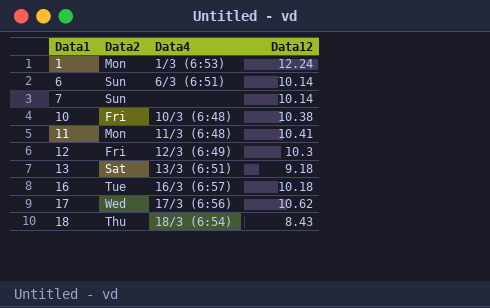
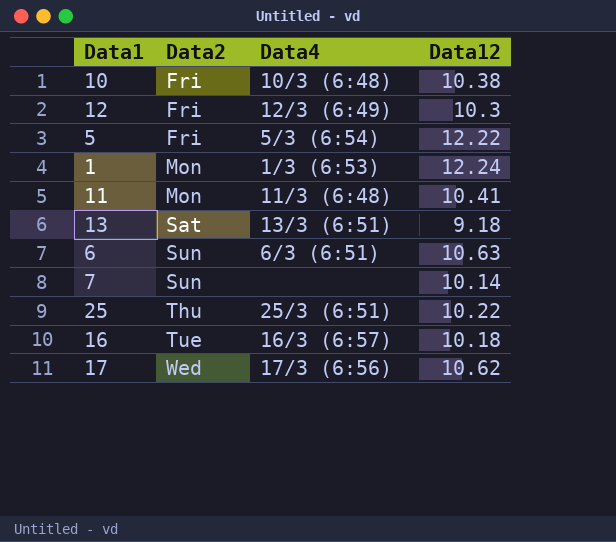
row order: Data1 ascending -> Data2 ascending
row 18: Thu | 18/3 (6:54) | 8.43 -> none
row 5: none -> Fri | 5/3 (6:54) | 12.22
6 | Data12: 10.14 -> 10.63
row 25: none -> Thu | 25/3 (6:51) | 10.22

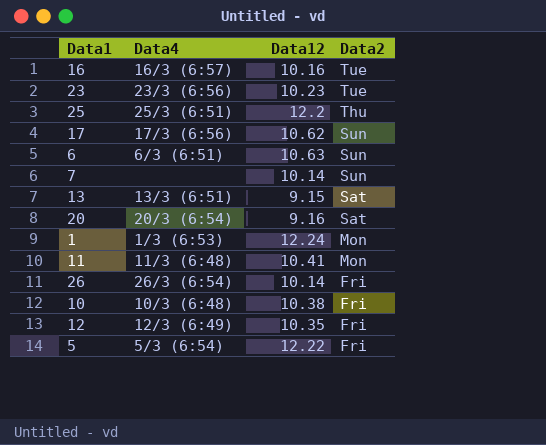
row order: Data2 ascending -> Data2 descending
column Data2 | position: 2 -> 4
16 | Data12: 10.18 -> 10.16
row 23: none -> 23/3 (6:56) | 10.23 | Tue
25 | Data12: 10.22 -> 12.2
17 | Data2: Wed -> Sun
13 | Data12: 9.18 -> 9.15
row 20: none -> 20/3 (6:54) | 9.16 | Sat
row 26: none -> 26/3 (6:54) | 10.14 | Fri
12 | Data12: 10.3 -> 10.35

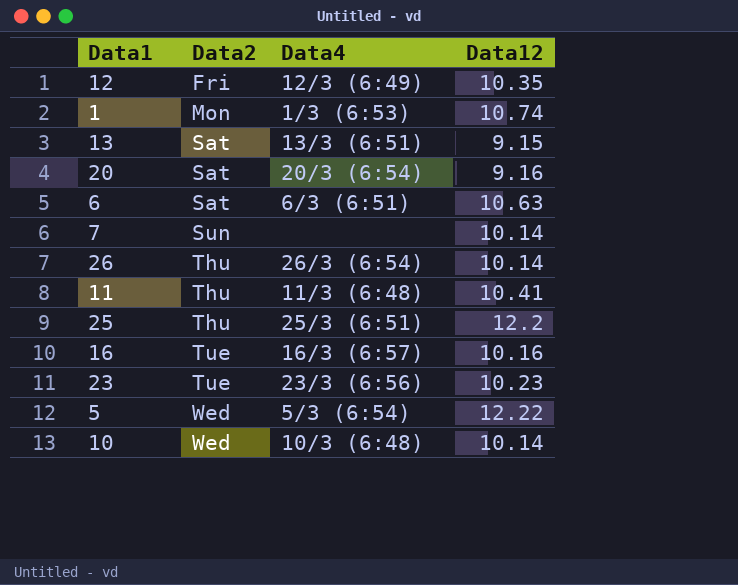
row order: Data2 descending -> Data2 ascending
column Data2 | position: 4 -> 2
row 17: 17/3 (6:56) | 10.62 | Sun -> none
1 | Data12: 12.24 -> 10.74
6 | Data2: Sun -> Sat
26 | Data2: Fri -> Thu
11 | Data2: Mon -> Thu
5 | Data2: Fri -> Wed
10 | Data2: Fri -> Wed
10 | Data12: 10.38 -> 10.14

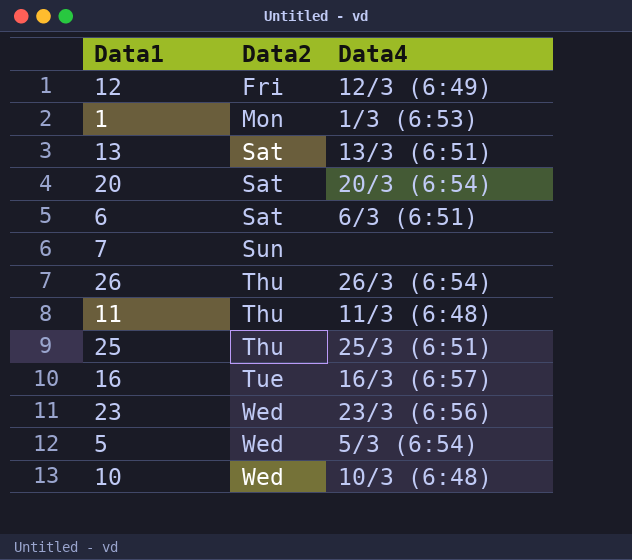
column Data12 | position: 4 -> none
23 | Data2: Tue -> Wed

